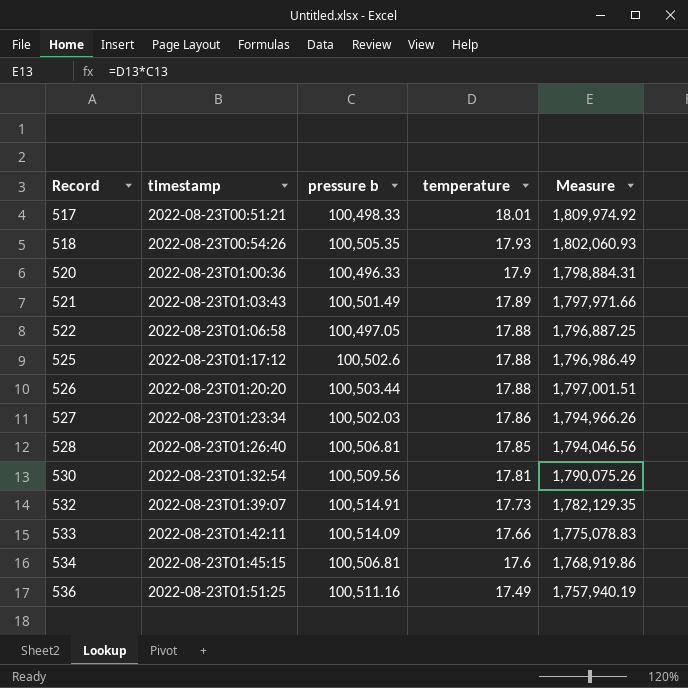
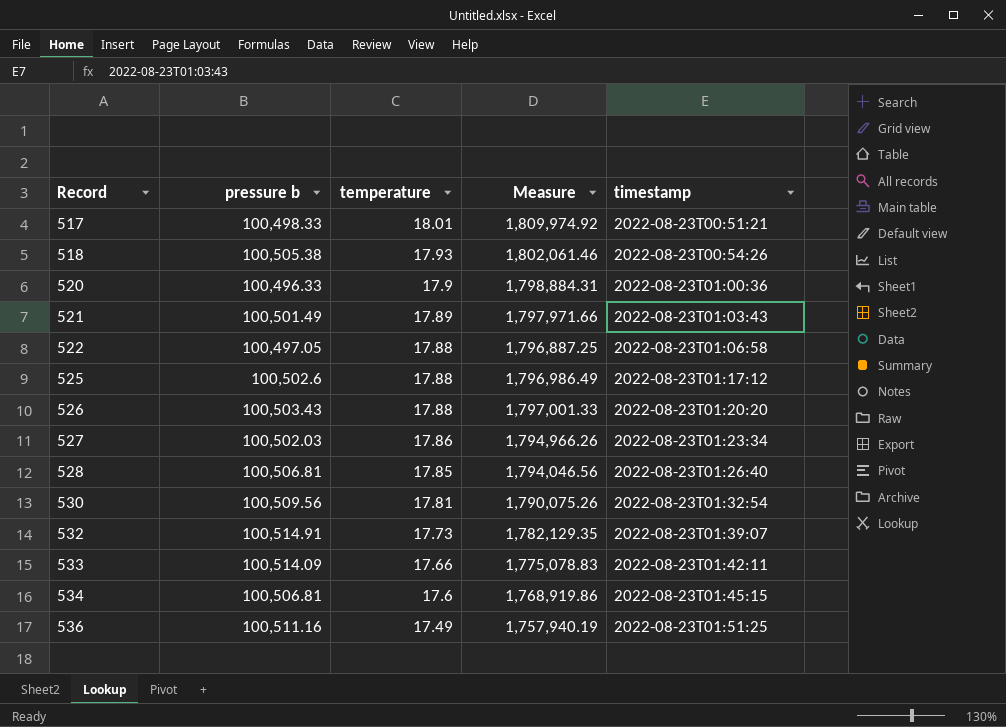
column timestamp | position: 2 -> 5
518 | pressure b: 100,505.35 -> 100,505.38
518 | Measure: 1,802,060.93 -> 1,802,061.46
526 | pressure b: 100,503.44 -> 100,503.43
526 | Measure: 1,797,001.51 -> 1,797,001.33

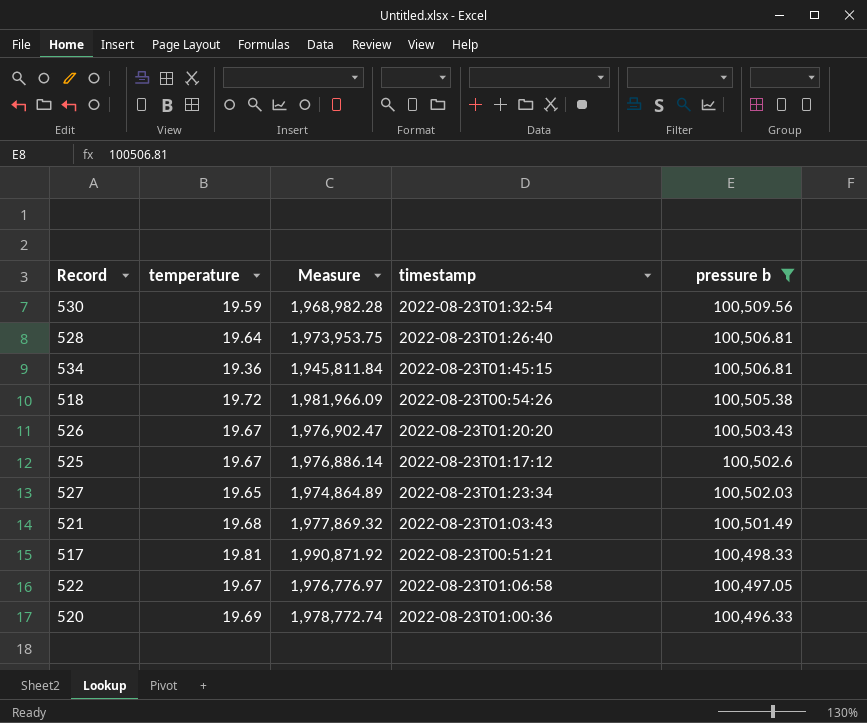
filter: none -> pressure b <= 100,509.56
row order: Record ascending -> pressure b descending
column pressure b | position: 2 -> 5
530 | temperature: 17.81 -> 19.59
530 | Measure: 1,790,075.26 -> 1,968,982.28
528 | temperature: 17.85 -> 19.64
528 | Measure: 1,794,046.56 -> 1,973,953.75
534 | temperature: 17.6 -> 19.36
534 | Measure: 1,768,919.86 -> 1,945,811.84
518 | temperature: 17.93 -> 19.72
518 | Measure: 1,802,061.46 -> 1,981,966.09
526 | temperature: 17.88 -> 19.67
526 | Measure: 1,797,001.33 -> 1,976,902.47
525 | temperature: 17.88 -> 19.67
525 | Measure: 1,796,986.49 -> 1,976,886.14
527 | temperature: 17.86 -> 19.65
527 | Measure: 1,794,966.26 -> 1,974,864.89
521 | temperature: 17.89 -> 19.68
521 | Measure: 1,797,971.66 -> 1,977,869.32
517 | temperature: 18.01 -> 19.81
517 | Measure: 1,809,974.92 -> 1,990,871.92
522 | temperature: 17.88 -> 19.67
522 | Measure: 1,796,887.25 -> 1,976,776.97
520 | temperature: 17.9 -> 19.69
520 | Measure: 1,798,884.31 -> 1,978,772.74

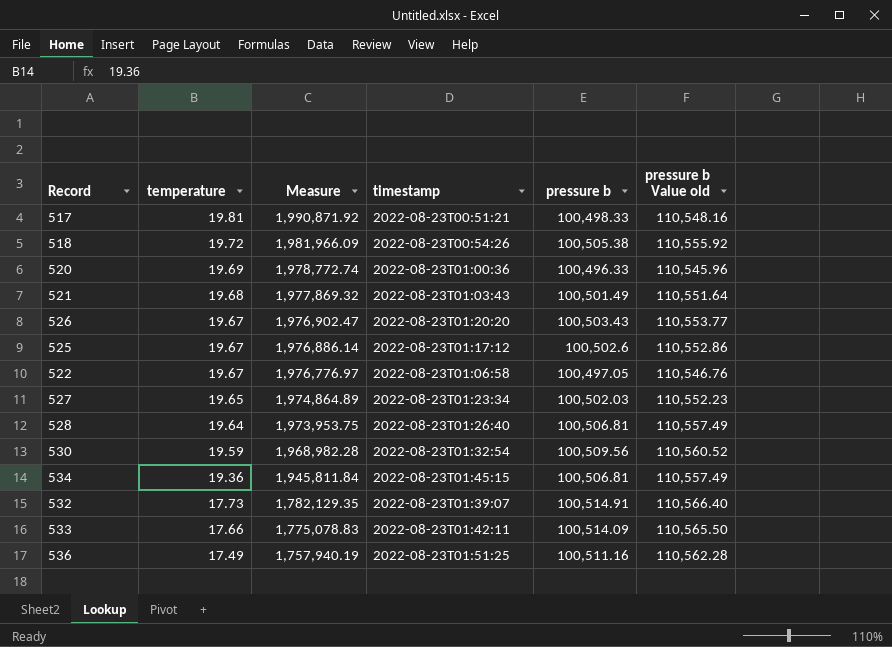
filter: pressure b <= 100,509.56 -> none
row order: pressure b descending -> temperature descending
column pressure b Value old | formula: none -> [pressure b] * 1.1

